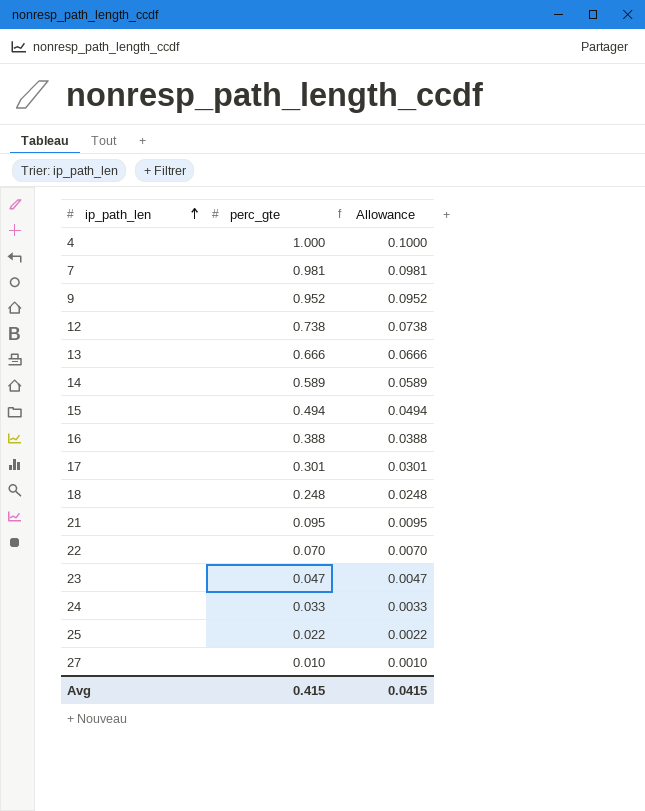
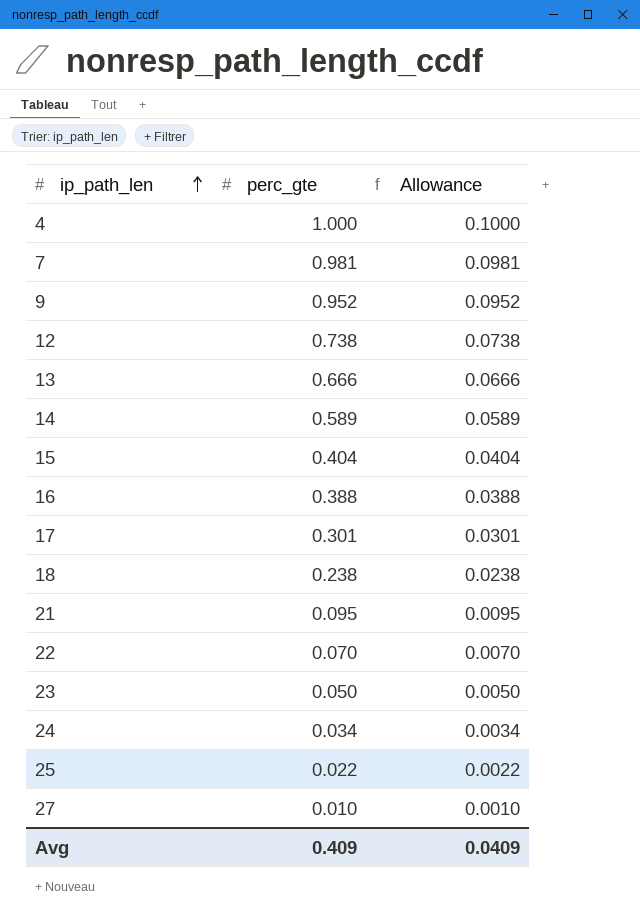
15 | perc_gte: 0.494 -> 0.404
15 | Allowance: 0.0494 -> 0.0404
18 | perc_gte: 0.248 -> 0.238
18 | Allowance: 0.0248 -> 0.0238
23 | perc_gte: 0.047 -> 0.050
23 | Allowance: 0.0047 -> 0.0050
24 | perc_gte: 0.033 -> 0.034
24 | Allowance: 0.0033 -> 0.0034
Avg | perc_gte: 0.415 -> 0.409
Avg | Allowance: 0.0415 -> 0.0409

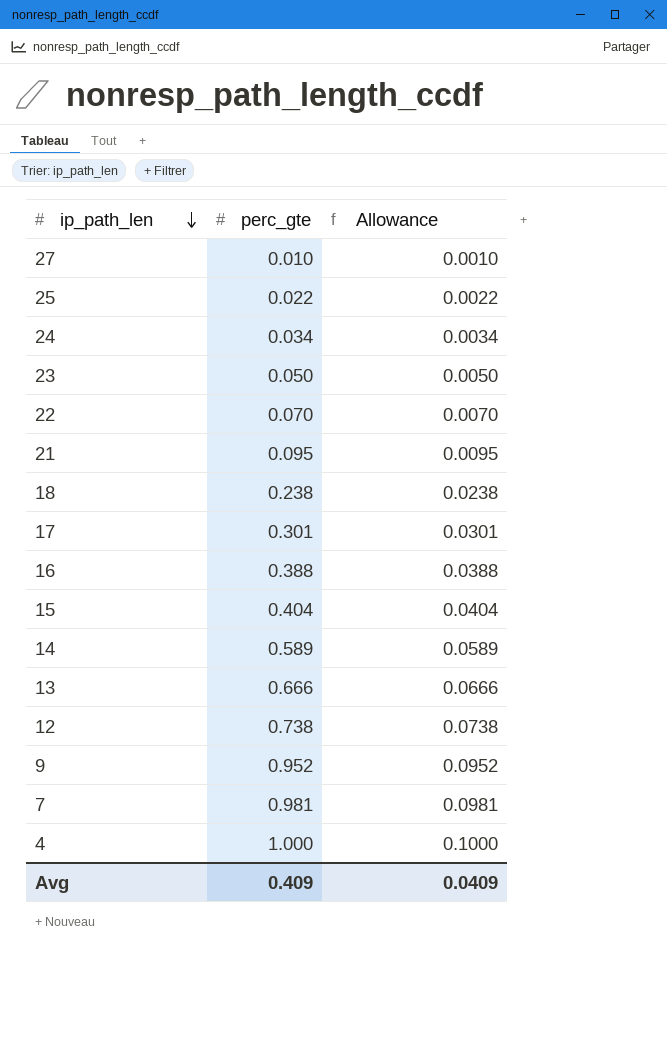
row order: ip_path_len ascending -> ip_path_len descending

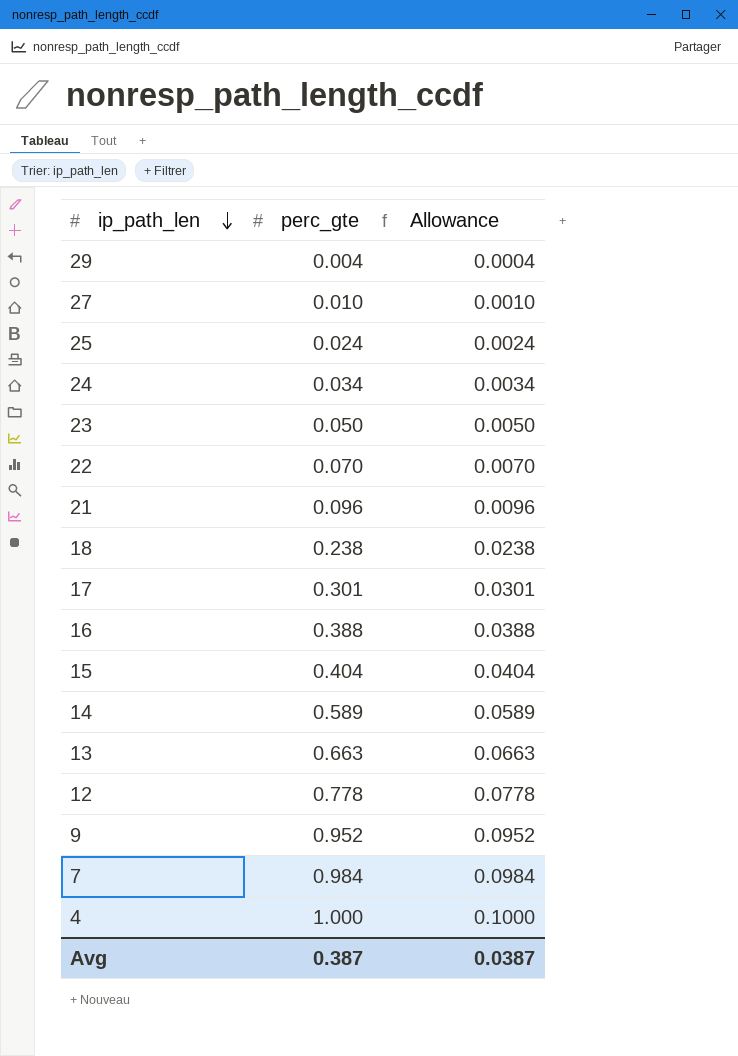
row 29: none -> 0.004 | 0.0004
25 | perc_gte: 0.022 -> 0.024
25 | Allowance: 0.0022 -> 0.0024
21 | perc_gte: 0.095 -> 0.096
21 | Allowance: 0.0095 -> 0.0096
13 | perc_gte: 0.666 -> 0.663
13 | Allowance: 0.0666 -> 0.0663
12 | perc_gte: 0.738 -> 0.778
12 | Allowance: 0.0738 -> 0.0778
7 | perc_gte: 0.981 -> 0.984
7 | Allowance: 0.0981 -> 0.0984
Avg | perc_gte: 0.409 -> 0.387
Avg | Allowance: 0.0409 -> 0.0387

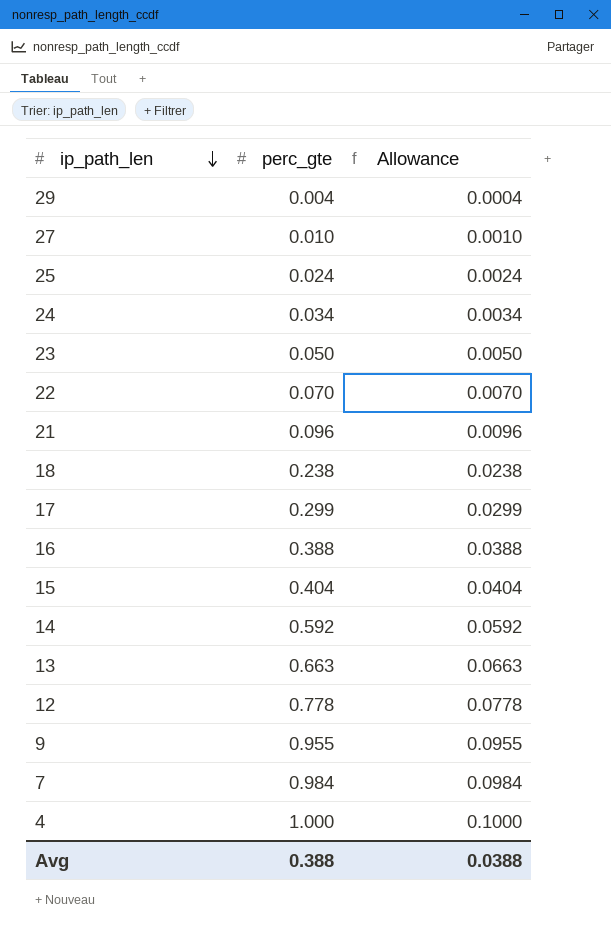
17 | perc_gte: 0.301 -> 0.299
17 | Allowance: 0.0301 -> 0.0299
14 | perc_gte: 0.589 -> 0.592
14 | Allowance: 0.0589 -> 0.0592
9 | perc_gte: 0.952 -> 0.955
9 | Allowance: 0.0952 -> 0.0955
Avg | perc_gte: 0.387 -> 0.388
Avg | Allowance: 0.0387 -> 0.0388

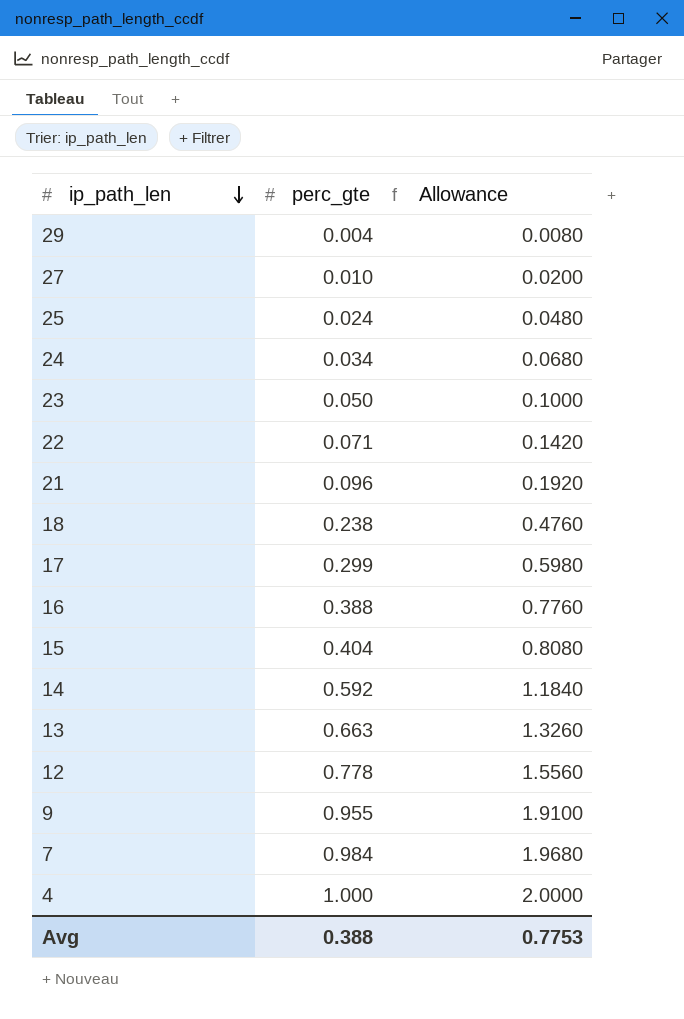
column Allowance | formula: [perc_gte] * 0.1 -> [perc_gte] * 2
22 | perc_gte: 0.070 -> 0.071
Avg | Allowance: 0.0388 -> 0.7753

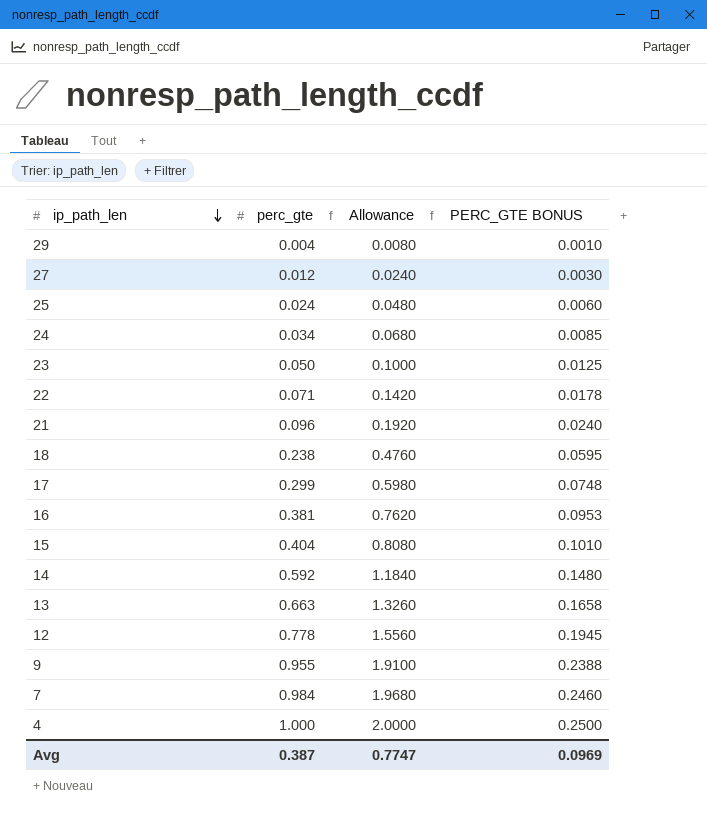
column PERC_GTE BONUS | formula: none -> [perc_gte] * 0.25
27 | perc_gte: 0.010 -> 0.012
27 | Allowance: 0.0200 -> 0.0240
16 | perc_gte: 0.388 -> 0.381
16 | Allowance: 0.7760 -> 0.7620
Avg | perc_gte: 0.388 -> 0.387
Avg | Allowance: 0.7753 -> 0.7747

